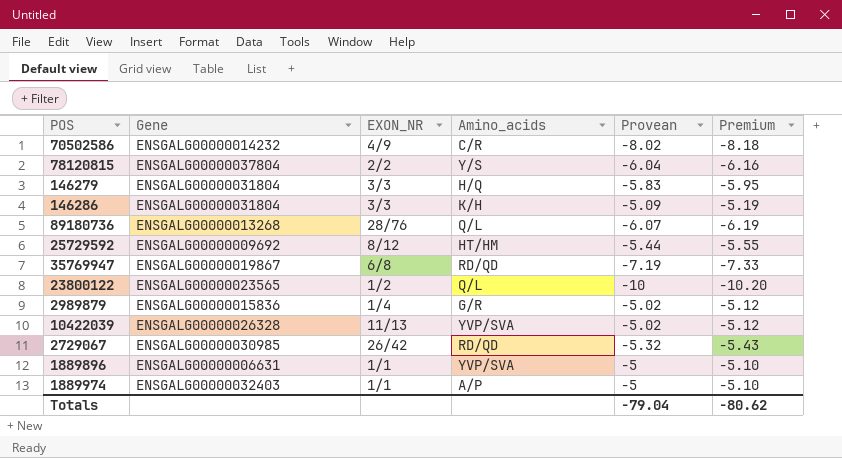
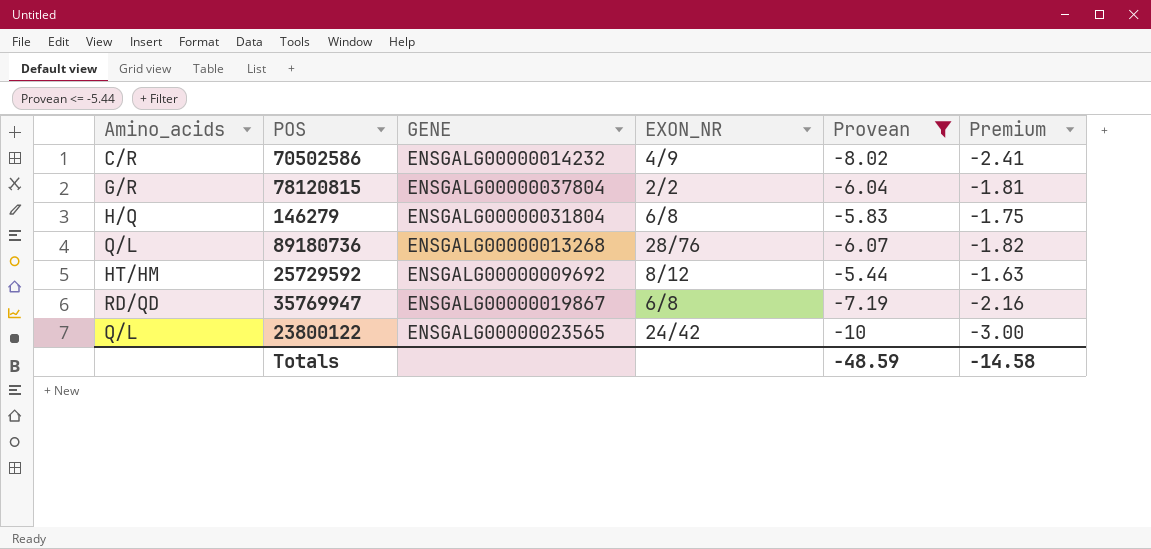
filter: none -> Provean <= -5.44
column Amino_acids | position: 4 -> 1
column name: Gene -> GENE
column Premium | formula: [Provean] * 1.02 -> [Provean] * 0.3
78120815 | Amino_acids: Y/S -> G/R
146279 | EXON_NR: 3/3 -> 6/8
23800122 | EXON_NR: 1/2 -> 24/42
Totals | Provean: -79.04 -> -48.59
Totals | Premium: -80.62 -> -14.58

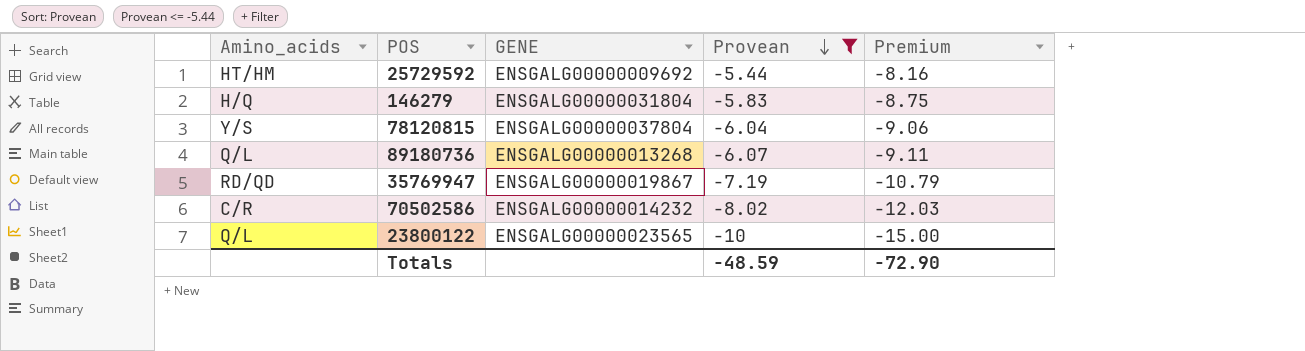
row order: none -> Provean descending
column EXON_NR | position: 4 -> none
column Premium | formula: [Provean] * 0.3 -> [Provean] * 1.5
78120815 | Amino_acids: G/R -> Y/S
Totals | Premium: -14.58 -> -72.90

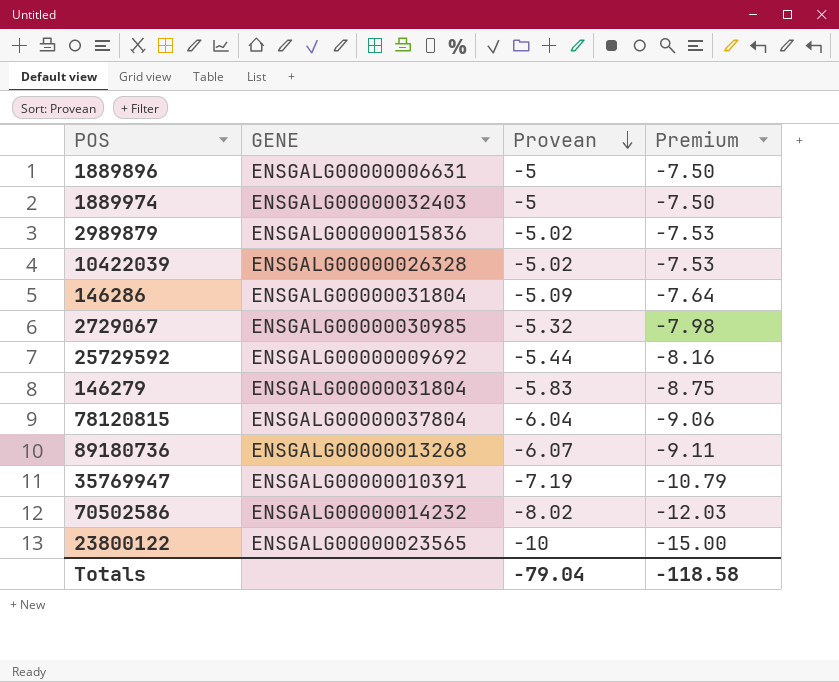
filter: Provean <= -5.44 -> none
column Amino_acids | position: 1 -> none
35769947 | GENE: ENSGALG00000019867 -> ENSGALG00000010391
Totals | Provean: -48.59 -> -79.04
Totals | Premium: -72.90 -> -118.58

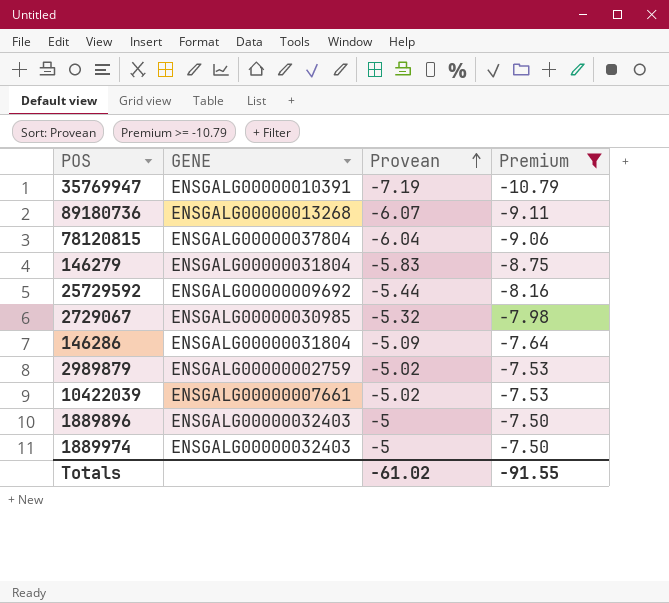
filter: none -> Premium >= -10.79
row order: Provean descending -> Provean ascending
2989879 | GENE: ENSGALG00000015836 -> ENSGALG00000002759
10422039 | GENE: ENSGALG00000026328 -> ENSGALG00000007661
1889896 | GENE: ENSGALG00000006631 -> ENSGALG00000032403
Totals | Provean: -79.04 -> -61.02
Totals | Premium: -118.58 -> -91.55

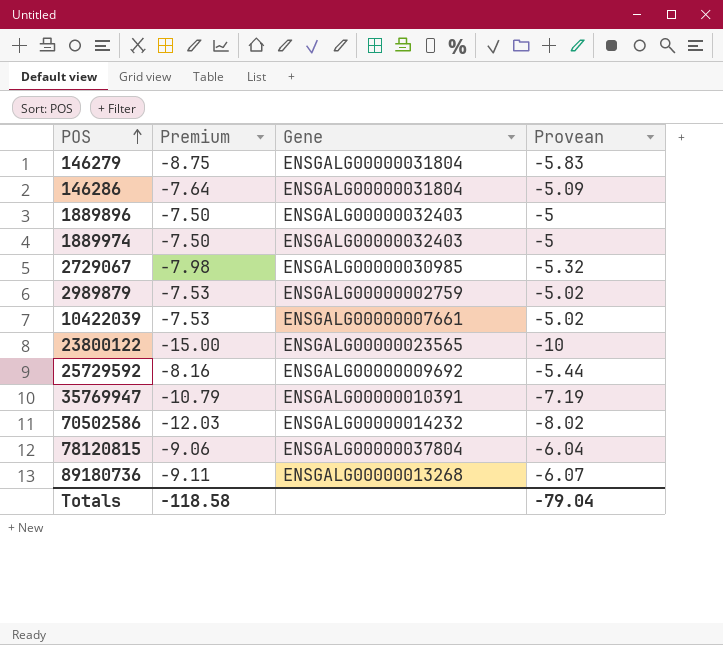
filter: Premium >= -10.79 -> none
row order: Provean ascending -> POS ascending
column Premium | position: 4 -> 2
column name: GENE -> Gene
Totals | Premium: -91.55 -> -118.58
Totals | Provean: -61.02 -> -79.04

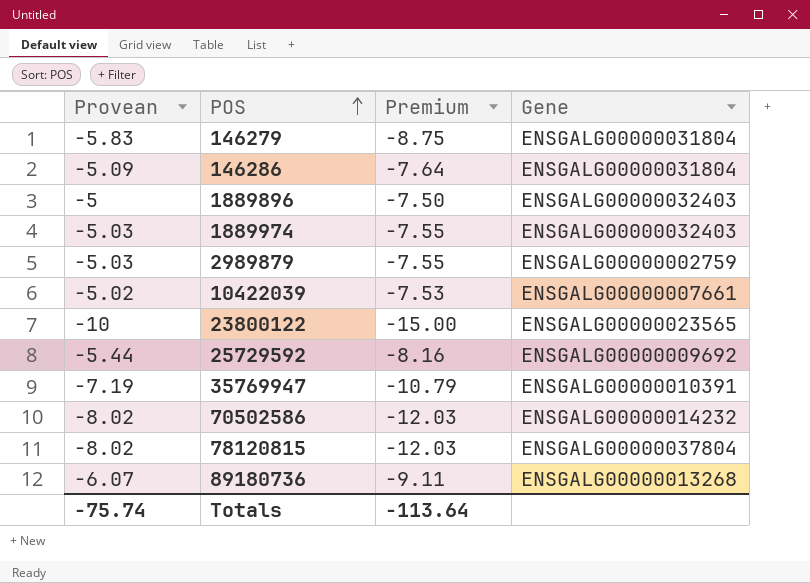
column Provean | position: 4 -> 1
row 2729067: -7.98 | ENSGALG00000030985 | -5.32 -> none
1889974 | Provean: -5 -> -5.03
1889974 | Premium: -7.50 -> -7.55
2989879 | Provean: -5.02 -> -5.03
2989879 | Premium: -7.53 -> -7.55
78120815 | Provean: -6.04 -> -8.02
78120815 | Premium: -9.06 -> -12.03
Totals | Provean: -79.04 -> -75.74
Totals | Premium: -118.58 -> -113.64

